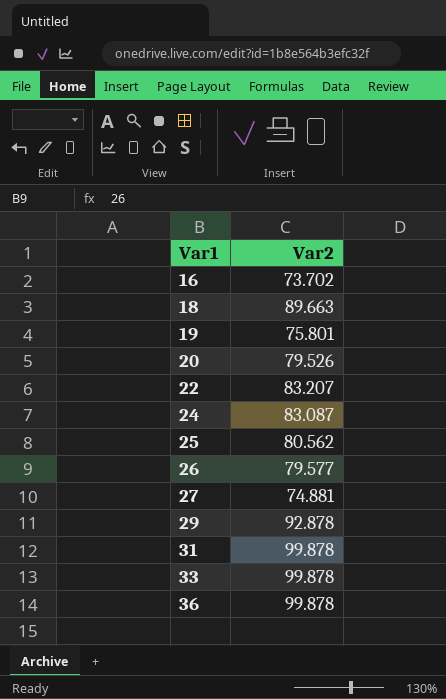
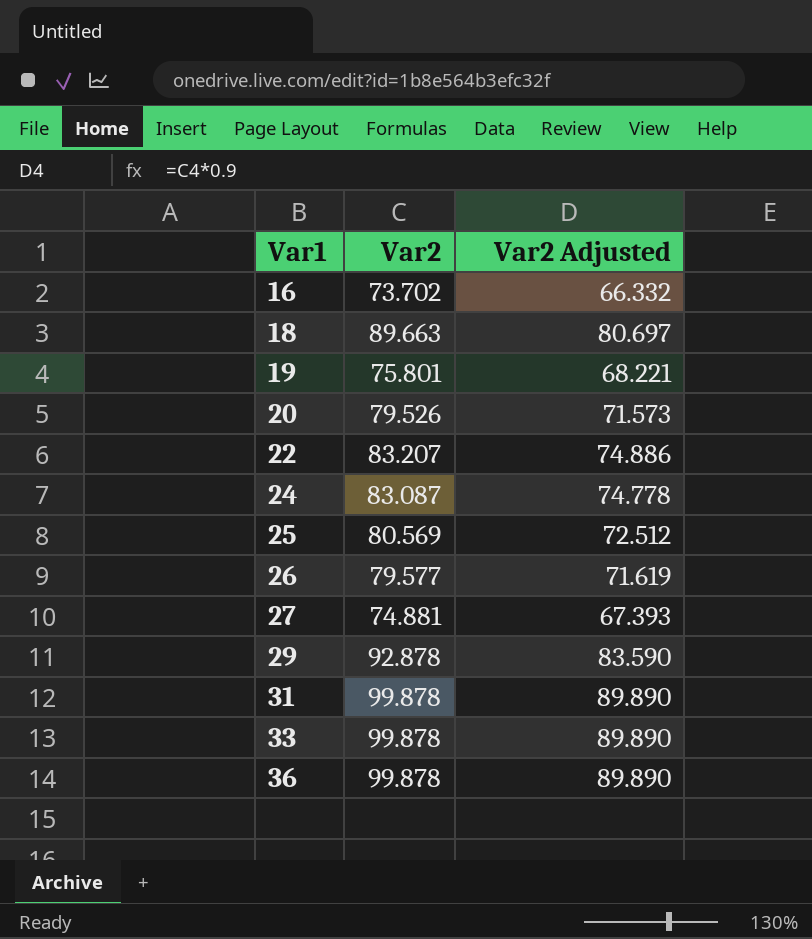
column Var2 Adjusted | formula: none -> [Var2] * 0.9
25 | Var2: 80.562 -> 80.569

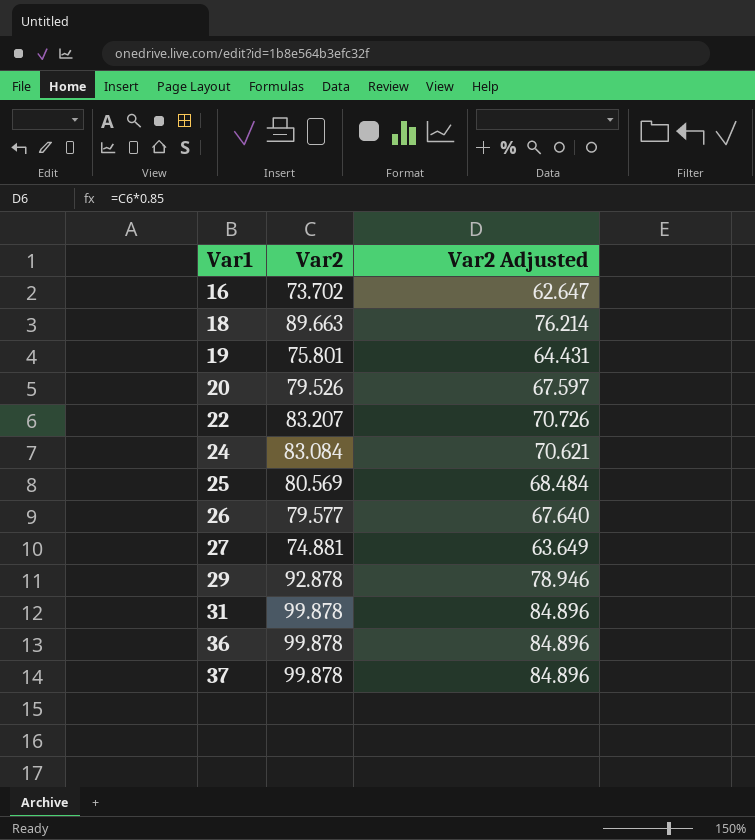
column Var2 Adjusted | formula: [Var2] * 0.9 -> [Var2] * 0.85
row 33: 99.878 | 89.890 -> none
24 | Var2: 83.087 -> 83.084
row 37: none -> 99.878 | 84.896

